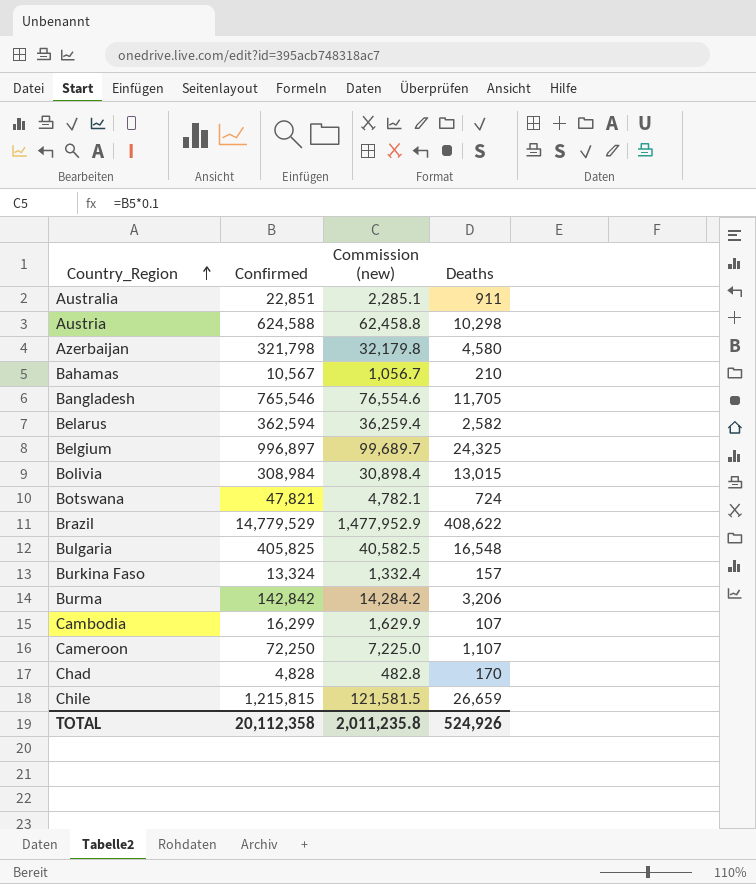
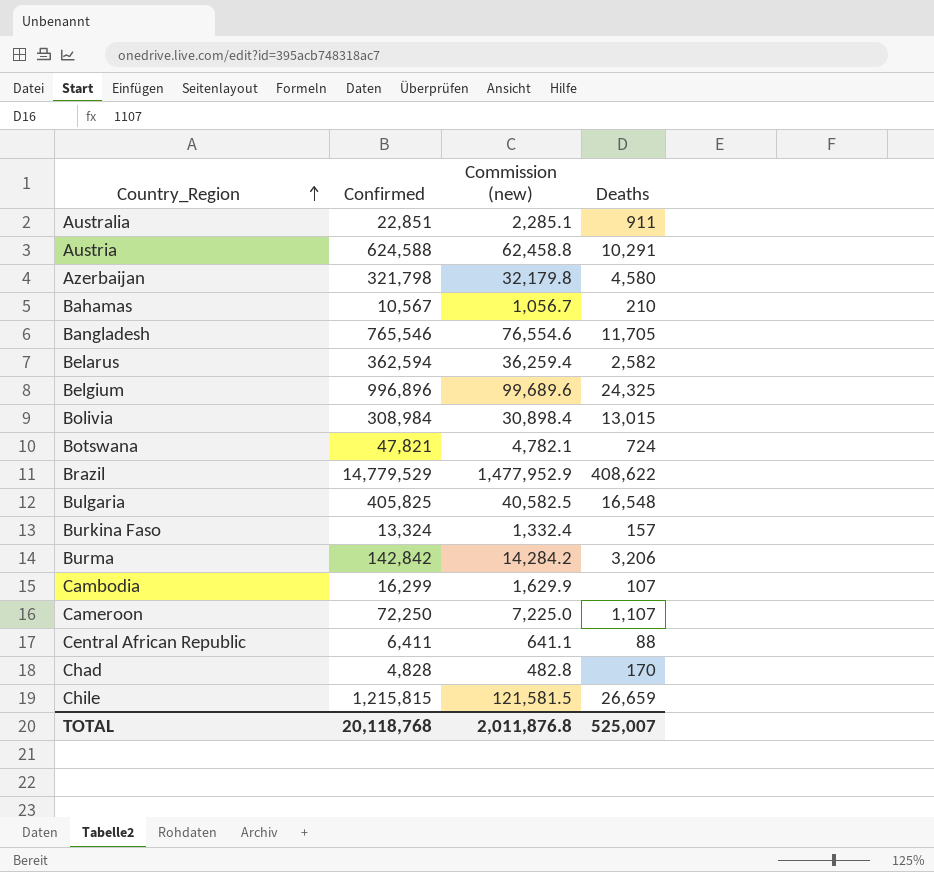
Austria | Deaths: 10,298 -> 10,291
Belgium | Confirmed: 996,897 -> 996,896
Belgium | Commission (new): 99,689.7 -> 99,689.6
row Central African Republic: none -> 6,411 | 641.1 | 88
TOTAL | Confirmed: 20,112,358 -> 20,118,768
TOTAL | Commission (new): 2,011,235.8 -> 2,011,876.8
TOTAL | Deaths: 524,926 -> 525,007

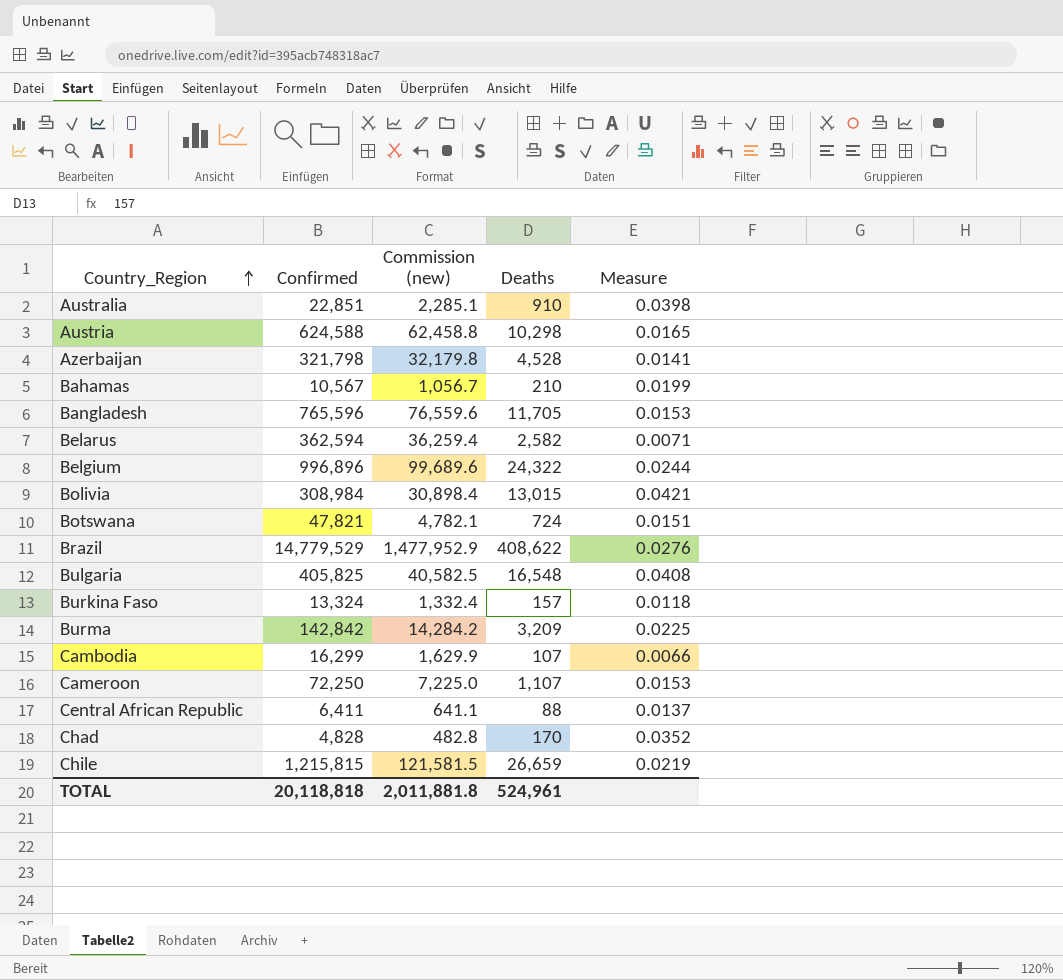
column Measure | formula: none -> [Deaths] / [Confirmed]
Australia | Deaths: 911 -> 910
Austria | Deaths: 10,291 -> 10,298
Azerbaijan | Deaths: 4,580 -> 4,528
Bangladesh | Confirmed: 765,546 -> 765,596
Bangladesh | Commission (new): 76,554.6 -> 76,559.6
Belgium | Deaths: 24,325 -> 24,322
Burma | Deaths: 3,206 -> 3,209
TOTAL | Confirmed: 20,118,768 -> 20,118,818
TOTAL | Commission (new): 2,011,876.8 -> 2,011,881.8
TOTAL | Deaths: 525,007 -> 524,961

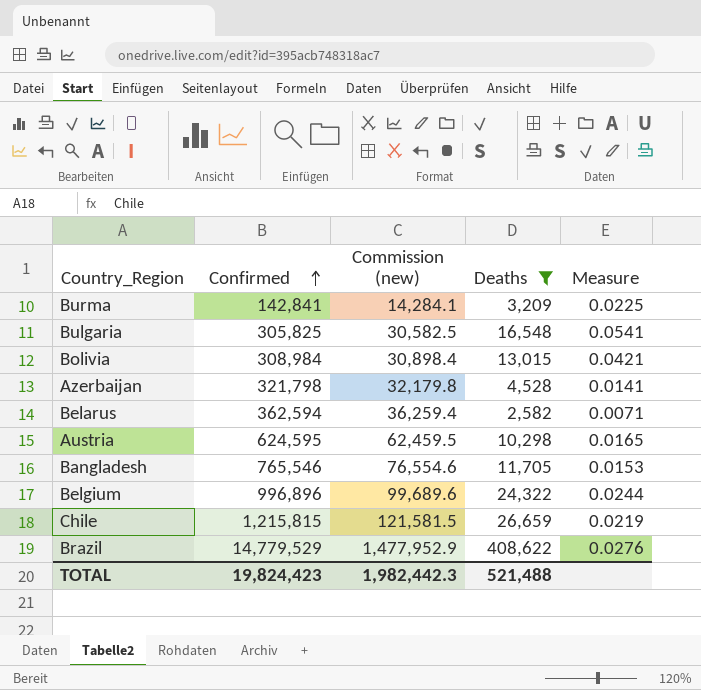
filter: none -> Deaths >= 2,582
row order: Country_Region ascending -> Confirmed ascending
Burma | Confirmed: 142,842 -> 142,841
Burma | Commission (new): 14,284.2 -> 14,284.1
Bulgaria | Confirmed: 405,825 -> 305,825
Bulgaria | Commission (new): 40,582.5 -> 30,582.5
Bulgaria | Measure: 0.0408 -> 0.0541
Austria | Confirmed: 624,588 -> 624,595
Austria | Commission (new): 62,458.8 -> 62,459.5
Bangladesh | Confirmed: 765,596 -> 765,546
Bangladesh | Commission (new): 76,559.6 -> 76,554.6
TOTAL | Confirmed: 20,118,818 -> 19,824,423
TOTAL | Commission (new): 2,011,881.8 -> 1,982,442.3
TOTAL | Deaths: 524,961 -> 521,488

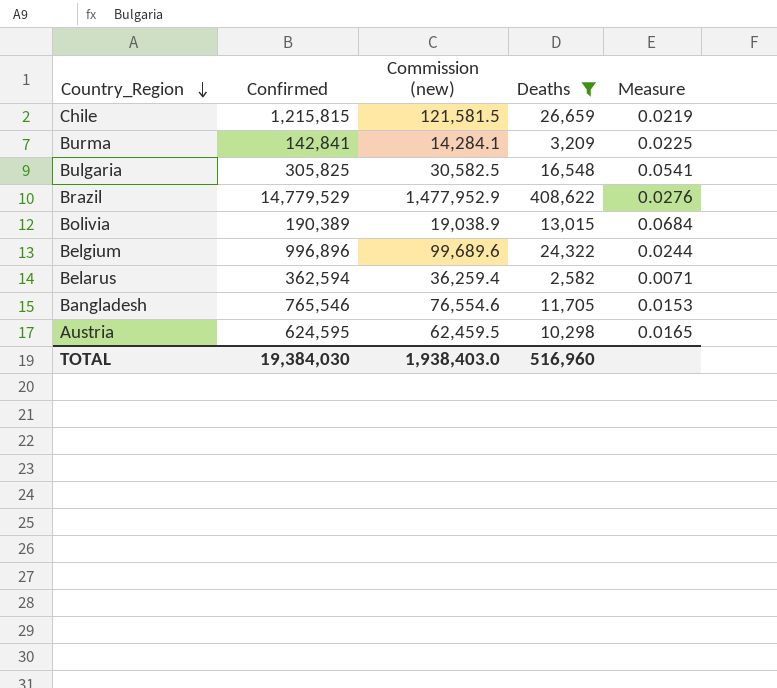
row order: Confirmed ascending -> Country_Region descending
row Azerbaijan: 321,798 | 32,179.8 | 4,528 | 0.0141 -> none
Bolivia | Confirmed: 308,984 -> 190,389
Bolivia | Commission (new): 30,898.4 -> 19,038.9
Bolivia | Measure: 0.0421 -> 0.0684
TOTAL | Confirmed: 19,824,423 -> 19,384,030
TOTAL | Commission (new): 1,982,442.3 -> 1,938,403.0
TOTAL | Deaths: 521,488 -> 516,960

